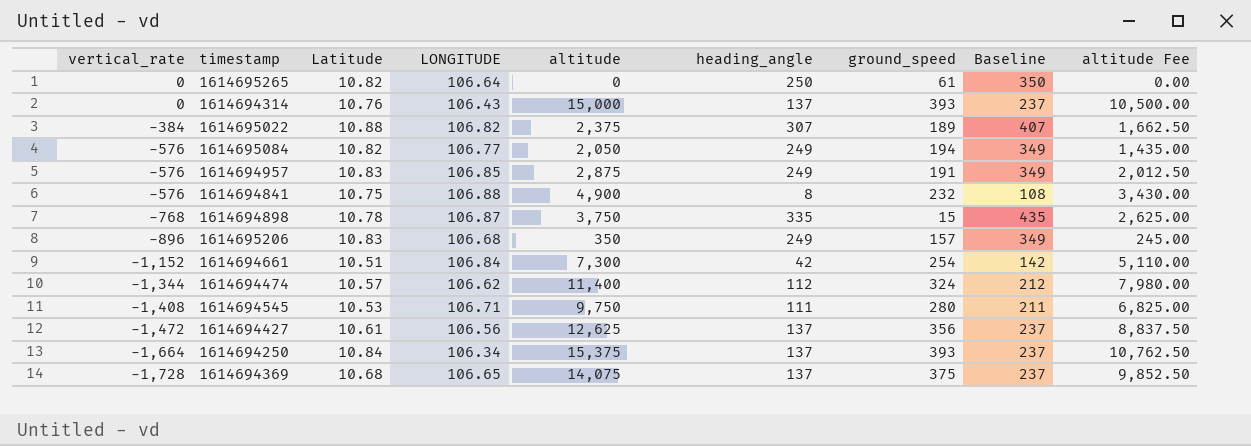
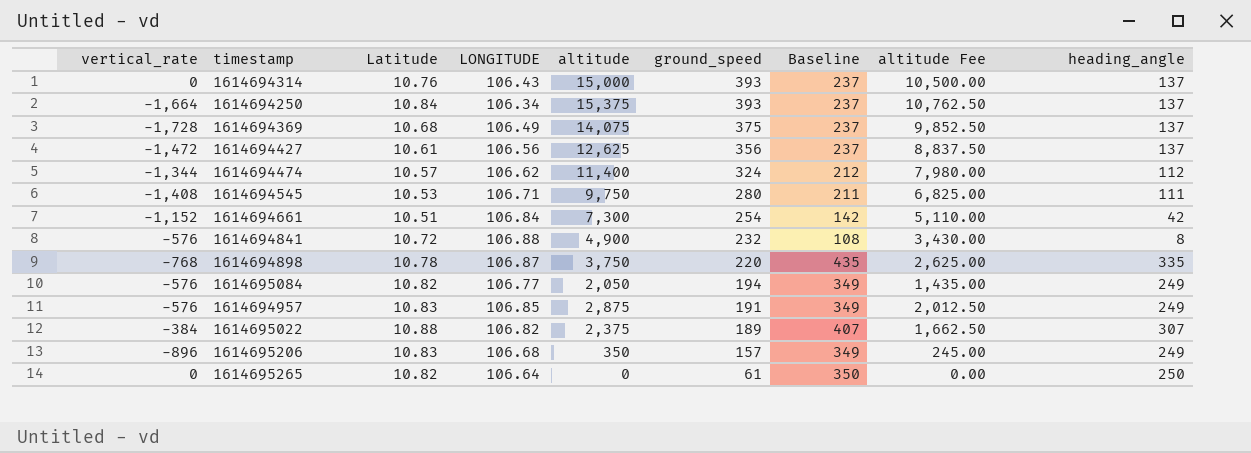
row order: vertical_rate descending -> ground_speed descending
column heading_angle | position: 6 -> 9
1614694369 | LONGITUDE: 106.65 -> 106.49
1614694841 | Latitude: 10.75 -> 10.72
1614694898 | ground_speed: 15 -> 220

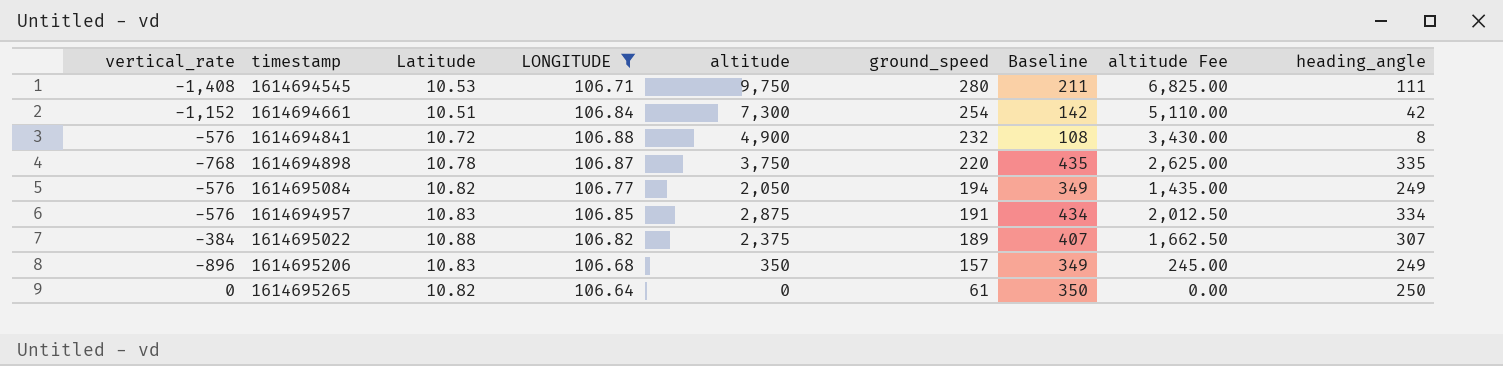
filter: none -> LONGITUDE >= 106.64
1614694957 | Baseline: 349 -> 434
1614694957 | heading_angle: 249 -> 334

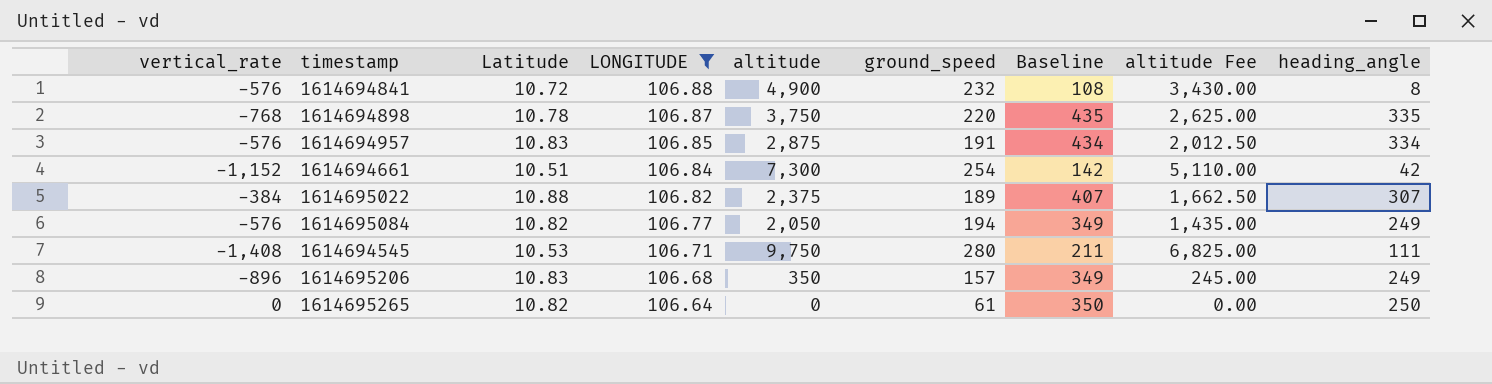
row order: ground_speed descending -> LONGITUDE descending

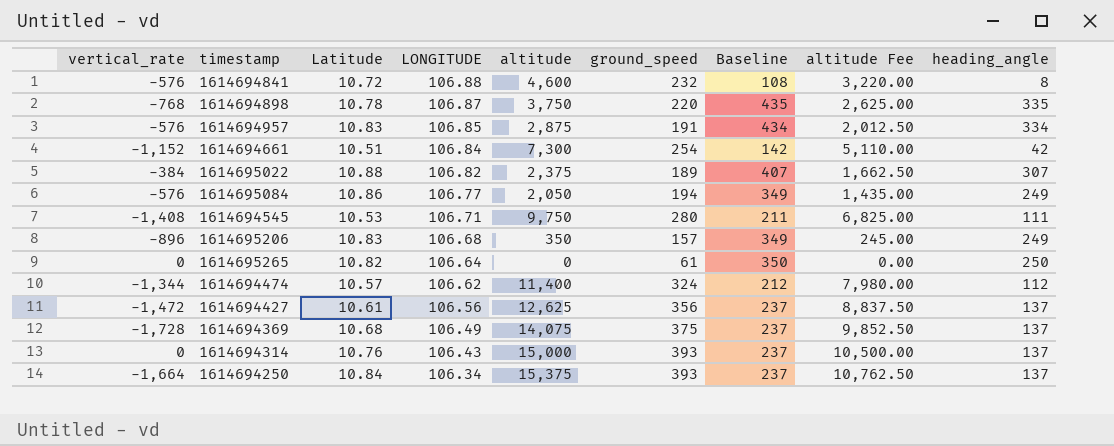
filter: LONGITUDE >= 106.64 -> none
1614694841 | altitude: 4,900 -> 4,600
1614694841 | altitude Fee: 3,430.00 -> 3,220.00
1614695084 | Latitude: 10.82 -> 10.86

